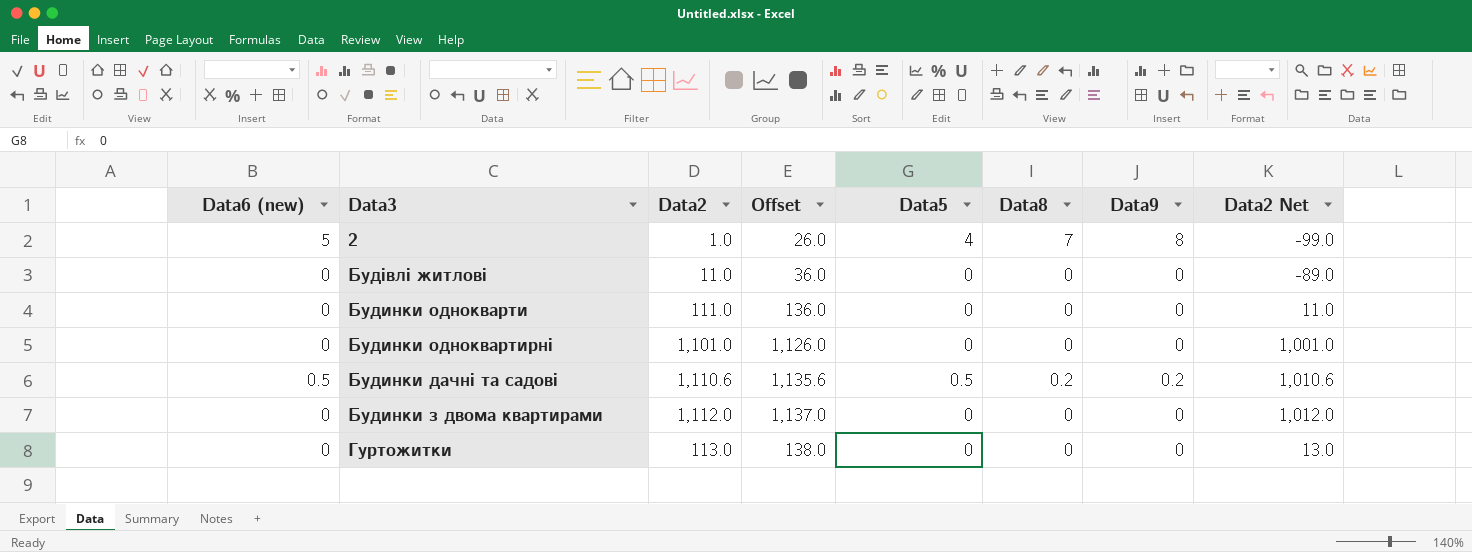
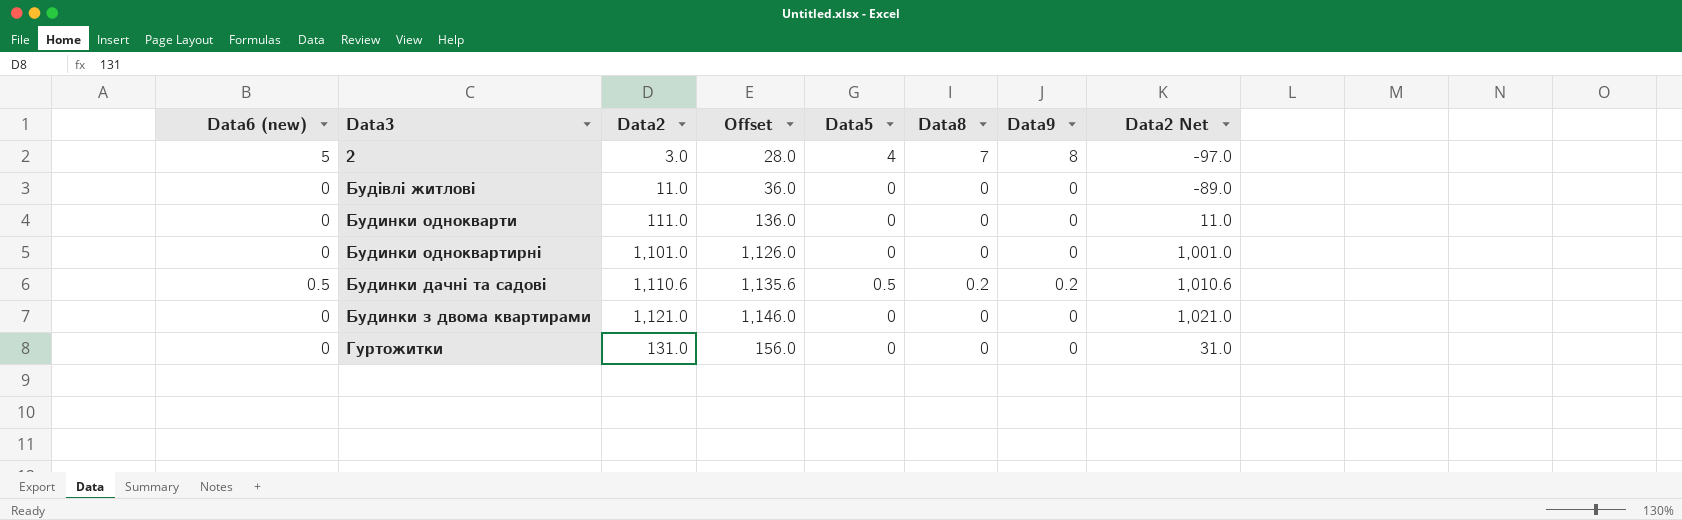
2 | Data2: 1.0 -> 3.0
2 | Offset: 26.0 -> 28.0
2 | Data2 Net: -99.0 -> -97.0
Будинки з двома квартирами | Data2: 1,112.0 -> 1,121.0
Будинки з двома квартирами | Offset: 1,137.0 -> 1,146.0
Будинки з двома квартирами | Data2 Net: 1,012.0 -> 1,021.0
Гуртожитки | Data2: 113.0 -> 131.0
Гуртожитки | Offset: 138.0 -> 156.0
Гуртожитки | Data2 Net: 13.0 -> 31.0

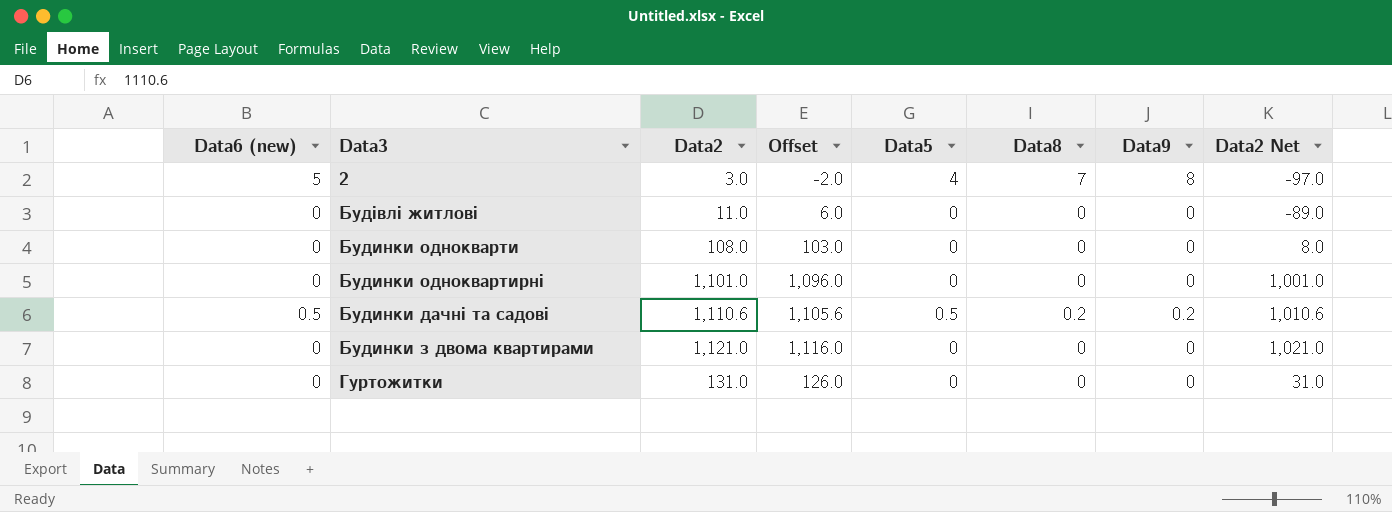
column Offset | formula: [Data2] + 25 -> [Data2] - 5
Будинки однокварти | Data2: 111.0 -> 108.0
Будинки однокварти | Data2 Net: 11.0 -> 8.0

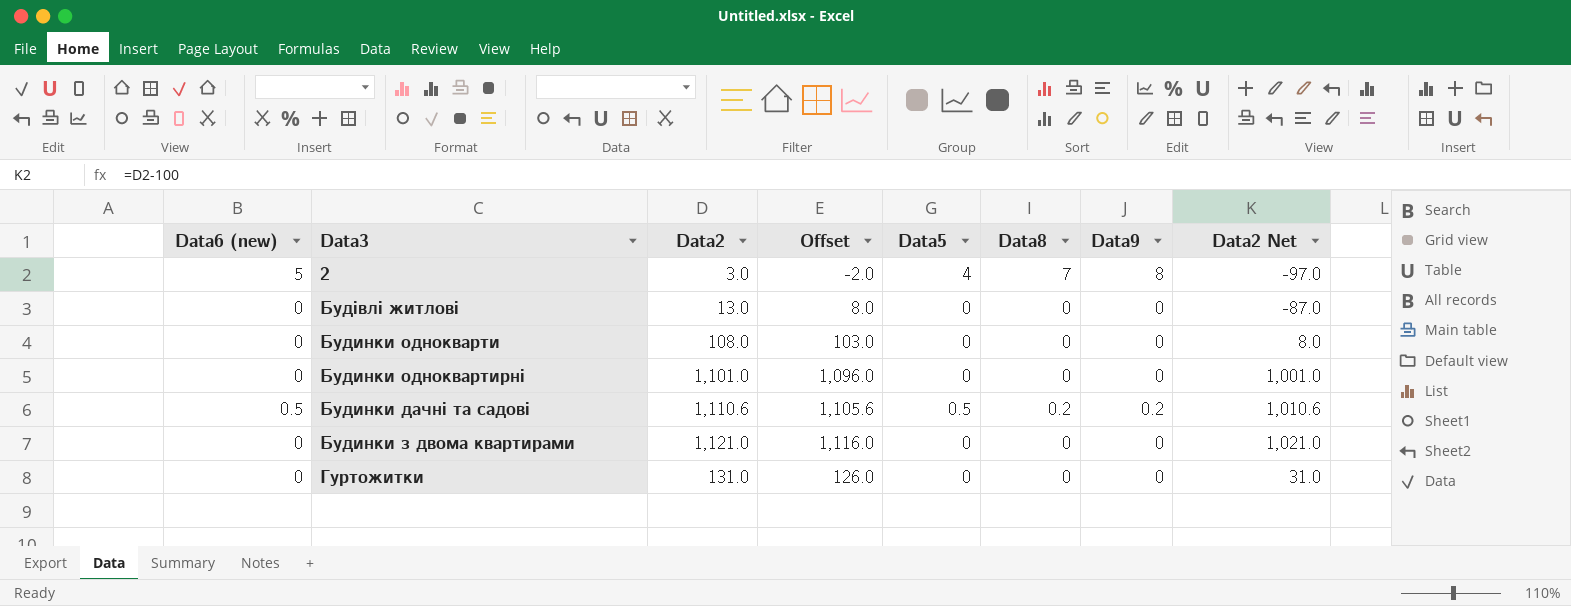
Будівлі житлові | Data2: 11.0 -> 13.0
Будівлі житлові | Offset: 6.0 -> 8.0
Будівлі житлові | Data2 Net: -89.0 -> -87.0

